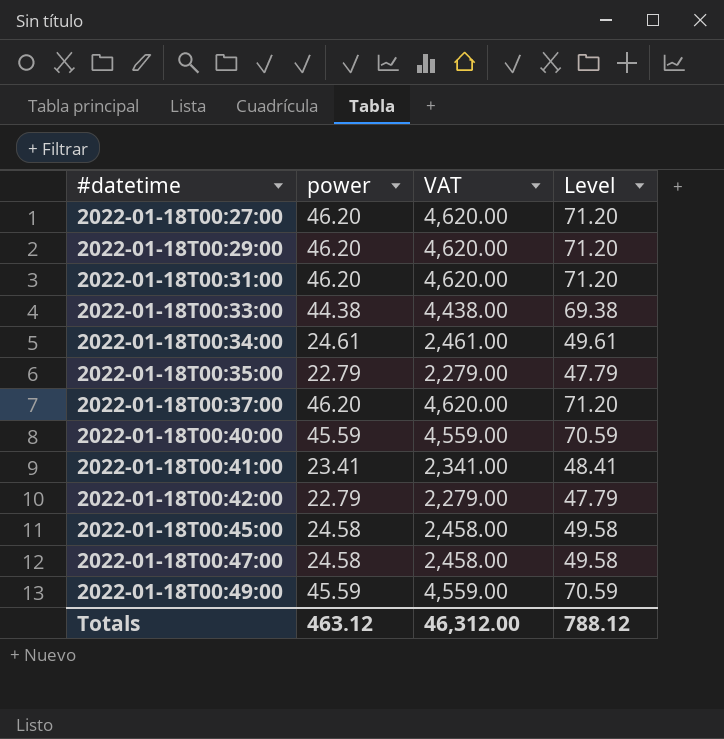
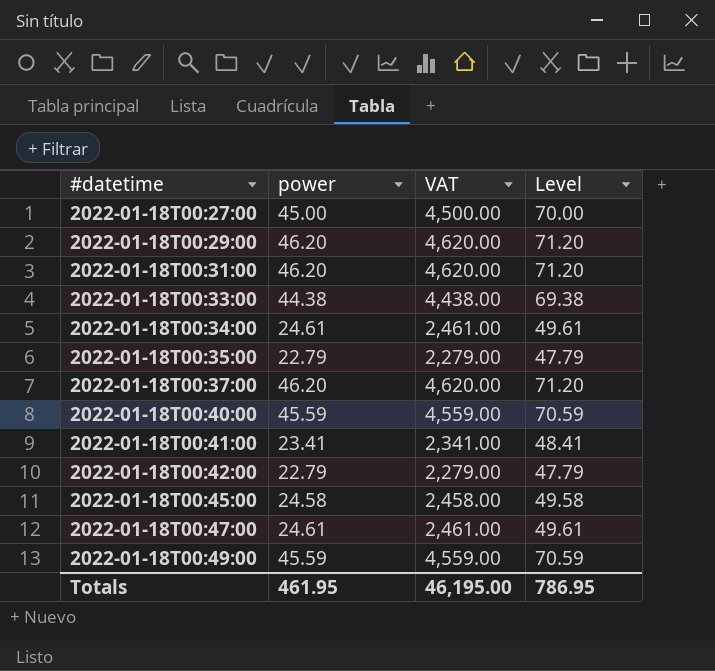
2022-01-18T00:27:00 | power: 46.20 -> 45.00
2022-01-18T00:27:00 | VAT: 4,620.00 -> 4,500.00
2022-01-18T00:27:00 | Level: 71.20 -> 70.00
2022-01-18T00:47:00 | power: 24.58 -> 24.61
2022-01-18T00:47:00 | VAT: 2,458.00 -> 2,461.00
2022-01-18T00:47:00 | Level: 49.58 -> 49.61
Totals | power: 463.12 -> 461.95
Totals | VAT: 46,312.00 -> 46,195.00
Totals | Level: 788.12 -> 786.95

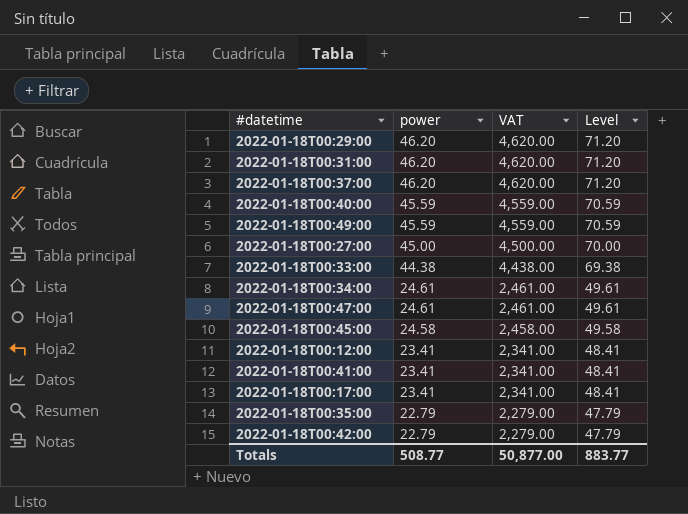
row order: #datetime ascending -> power descending
row 2022-01-18T00:12:00: none -> 23.41 | 2,341.00 | 48.41
row 2022-01-18T00:17:00: none -> 23.41 | 2,341.00 | 48.41
Totals | power: 461.95 -> 508.77
Totals | VAT: 46,195.00 -> 50,877.00
Totals | Level: 786.95 -> 883.77

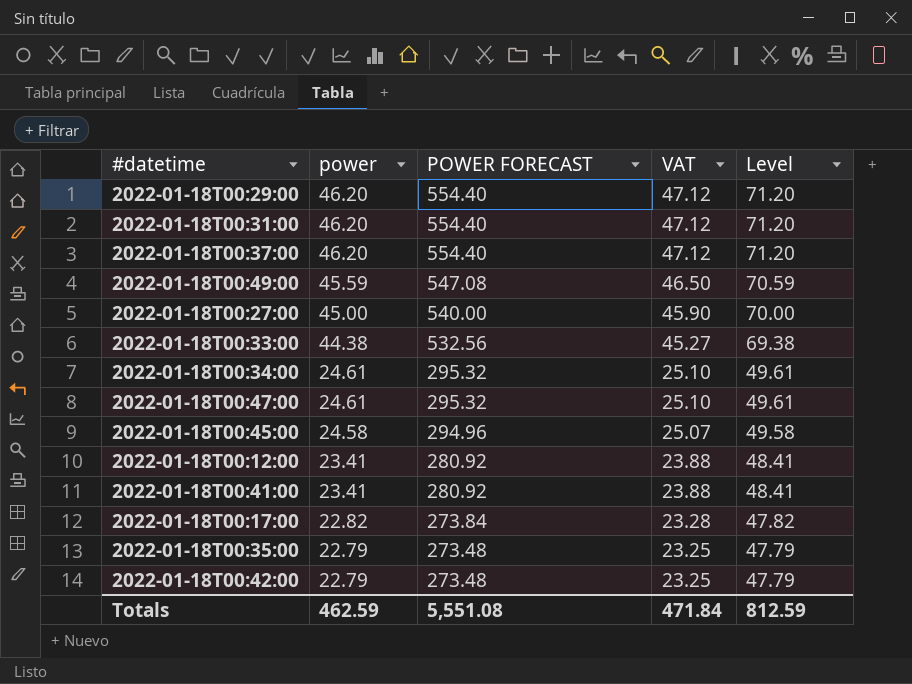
column POWER FORECAST | formula: none -> [power] * 12
column VAT | formula: [power] * 100 -> [power] * 1.02
row 2022-01-18T00:40:00: 45.59 | 4,559.00 | 70.59 -> none
2022-01-18T00:17:00 | power: 23.41 -> 22.82
2022-01-18T00:17:00 | Level: 48.41 -> 47.82
Totals | power: 508.77 -> 462.59
Totals | VAT: 50,877.00 -> 471.84
Totals | Level: 883.77 -> 812.59

